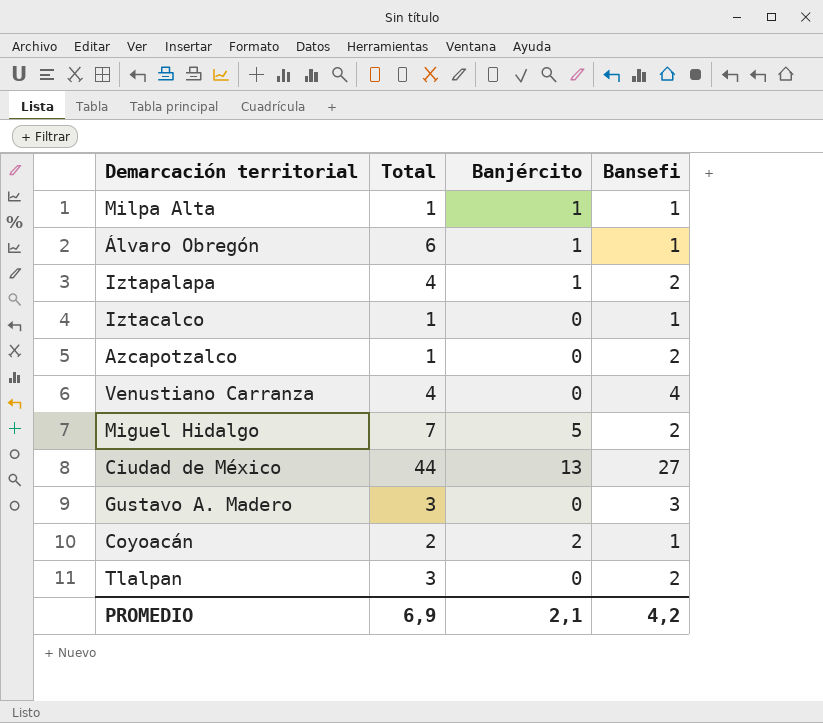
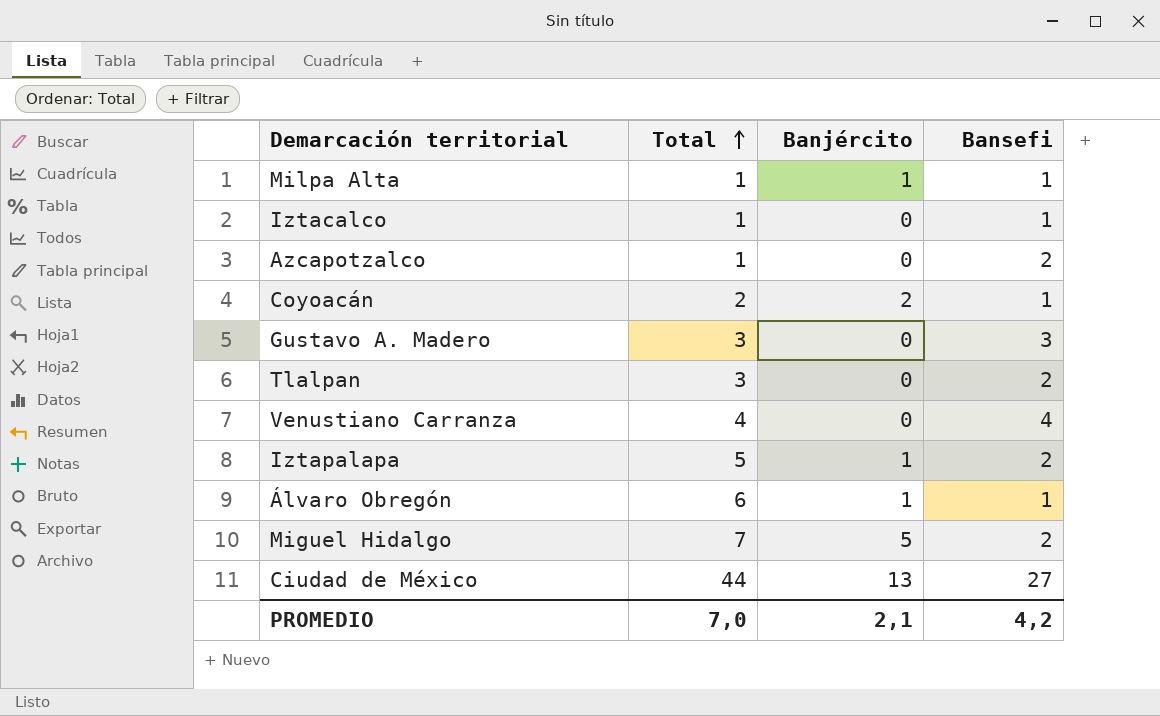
row order: none -> Total ascending
Iztapalapa | Total: 4 -> 5
PROMEDIO | Total: 6,9 -> 7,0

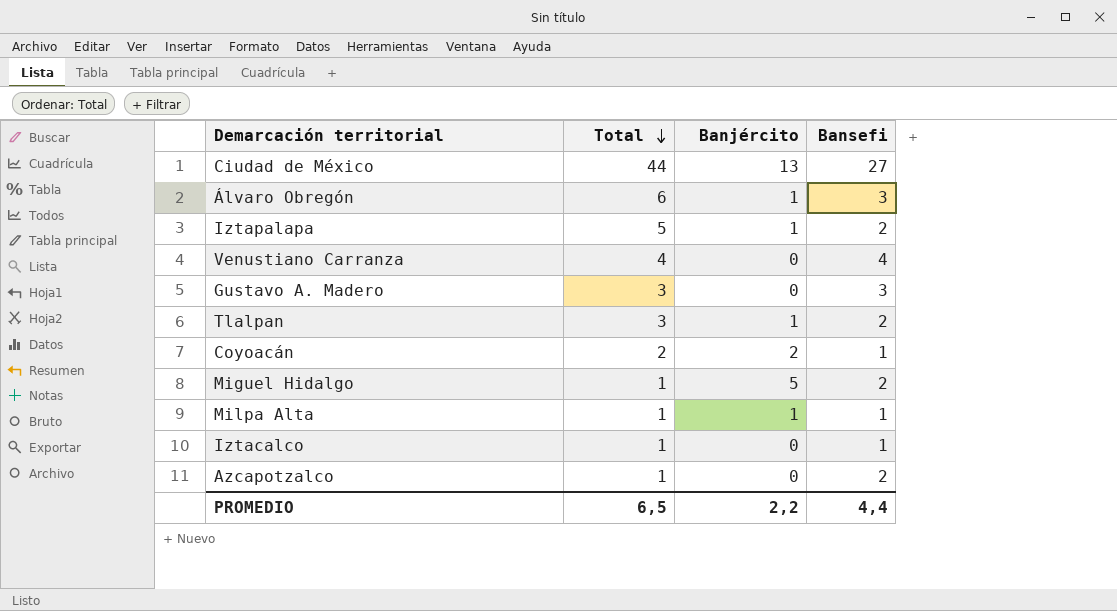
row order: Total ascending -> Total descending
Álvaro Obregón | Bansefi: 1 -> 3
Tlalpan | Banjército: 0 -> 1
Miguel Hidalgo | Total: 7 -> 1
PROMEDIO | Total: 7,0 -> 6,5
PROMEDIO | Banjército: 2,1 -> 2,2
PROMEDIO | Bansefi: 4,2 -> 4,4

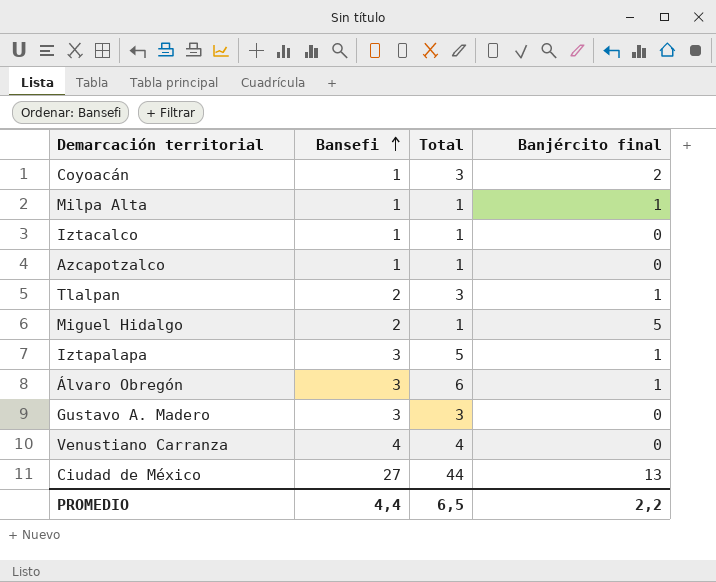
row order: Total descending -> Bansefi ascending
column Bansefi | position: 4 -> 2
column name: Banjército -> Banjército final
Coyoacán | Total: 2 -> 3
Azcapotzalco | Bansefi: 2 -> 1
Iztapalapa | Bansefi: 2 -> 3

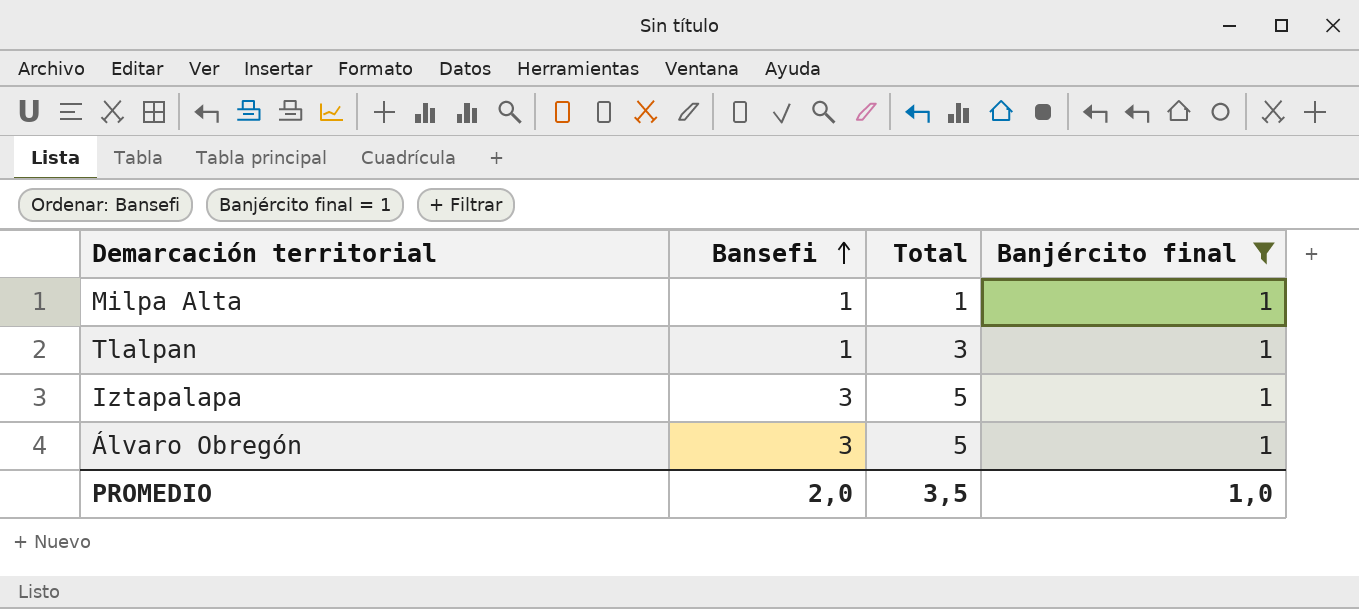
filter: none -> Banjército final = 1
Tlalpan | Bansefi: 2 -> 1
Álvaro Obregón | Total: 6 -> 5
PROMEDIO | Bansefi: 4,4 -> 2,0
PROMEDIO | Total: 6,5 -> 3,5
PROMEDIO | Banjército final: 2,2 -> 1,0

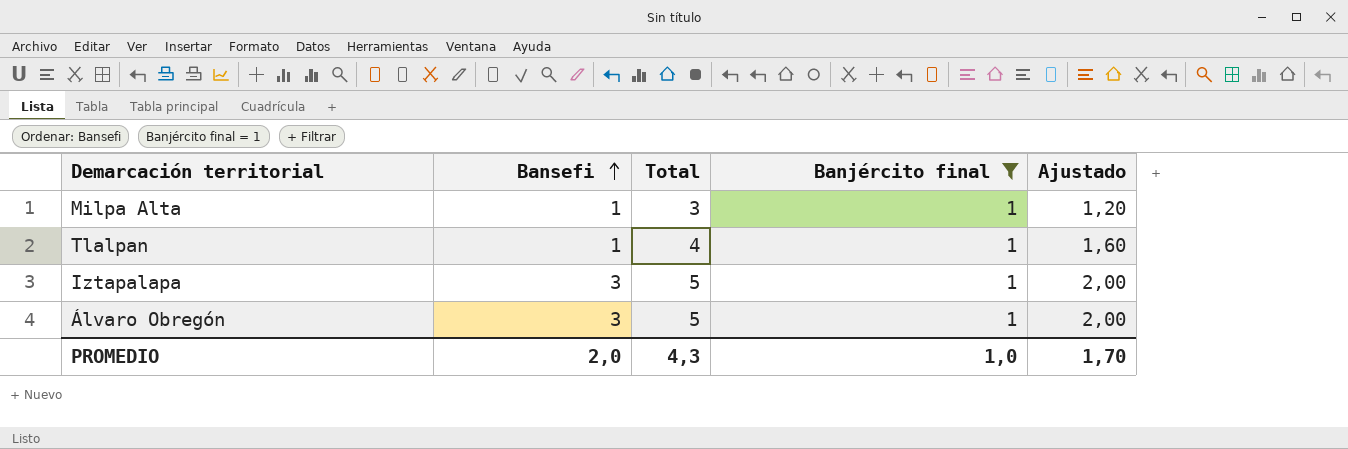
column Ajustado | formula: none -> [Total] * 0,4
Milpa Alta | Total: 1 -> 3
Tlalpan | Total: 3 -> 4
PROMEDIO | Total: 3,5 -> 4,3

